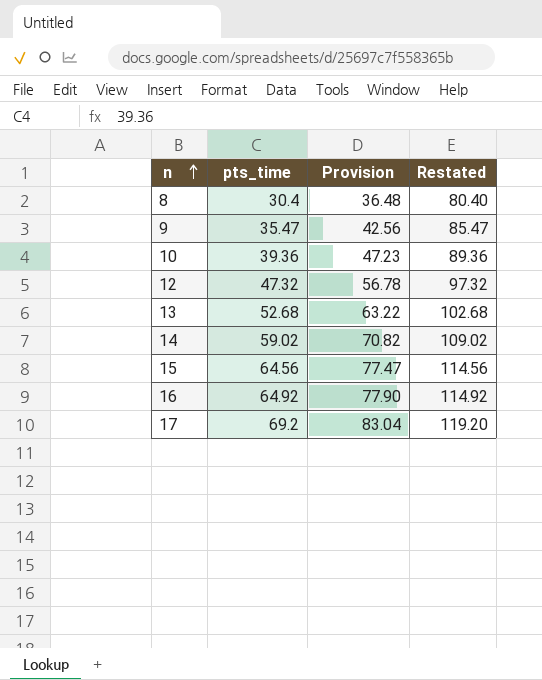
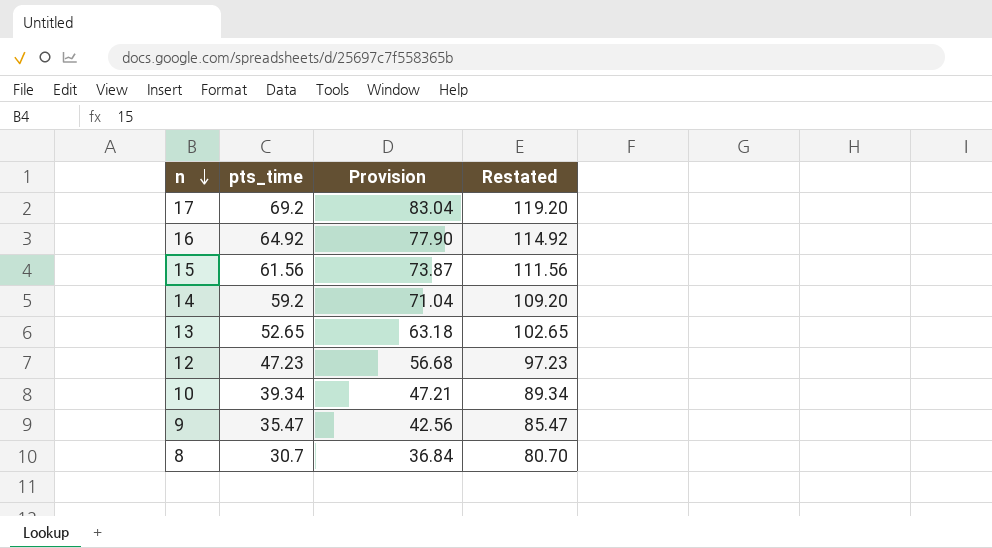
row order: n ascending -> n descending
15 | pts_time: 64.56 -> 61.56
15 | Provision: 77.47 -> 73.87
15 | Restated: 114.56 -> 111.56
14 | pts_time: 59.02 -> 59.2
14 | Provision: 70.82 -> 71.04
14 | Restated: 109.02 -> 109.20
13 | pts_time: 52.68 -> 52.65
13 | Provision: 63.22 -> 63.18
13 | Restated: 102.68 -> 102.65
12 | pts_time: 47.32 -> 47.23
12 | Provision: 56.78 -> 56.68
12 | Restated: 97.32 -> 97.23
10 | pts_time: 39.36 -> 39.34
10 | Provision: 47.23 -> 47.21
10 | Restated: 89.36 -> 89.34
8 | pts_time: 30.4 -> 30.7
8 | Provision: 36.48 -> 36.84
8 | Restated: 80.40 -> 80.70

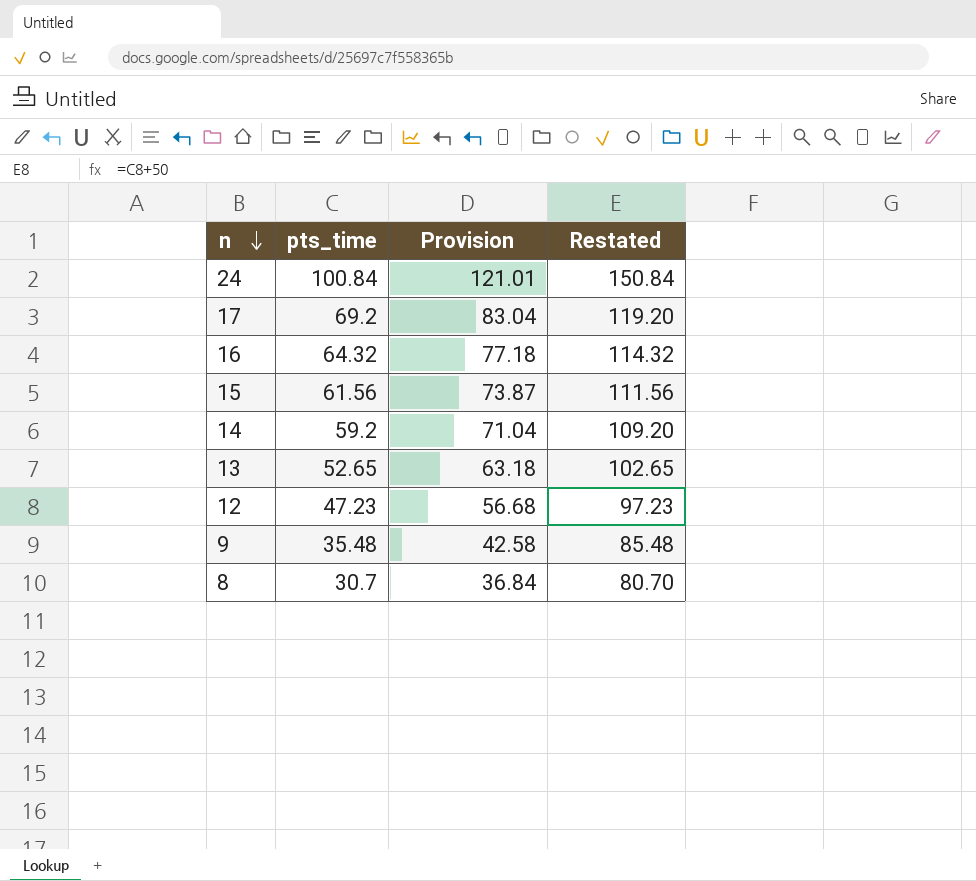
row 10: 39.34 | 47.21 | 89.34 -> none
row 24: none -> 100.84 | 121.01 | 150.84
16 | pts_time: 64.92 -> 64.32
16 | Provision: 77.90 -> 77.18
16 | Restated: 114.92 -> 114.32
9 | pts_time: 35.47 -> 35.48
9 | Provision: 42.56 -> 42.58
9 | Restated: 85.47 -> 85.48

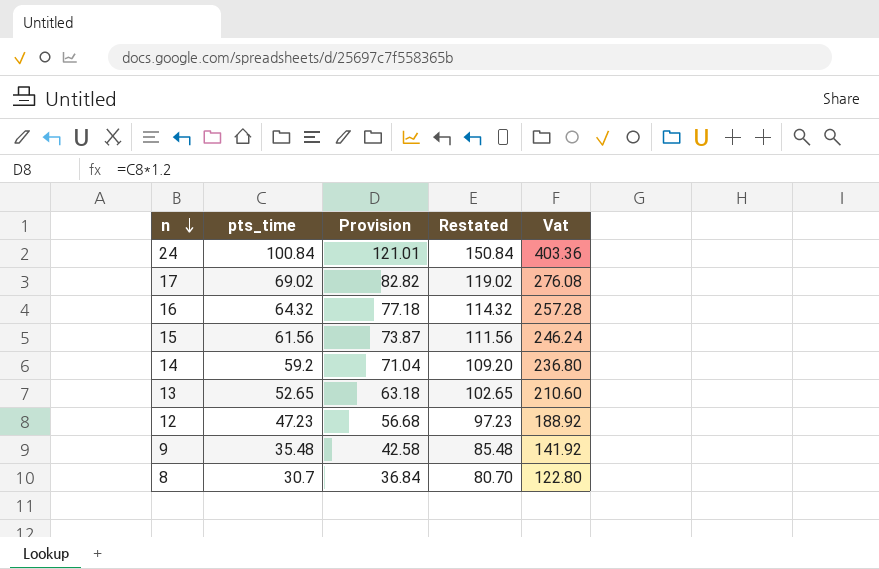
column Vat | formula: none -> [pts_time] * 4
17 | pts_time: 69.2 -> 69.02
17 | Provision: 83.04 -> 82.82
17 | Restated: 119.20 -> 119.02

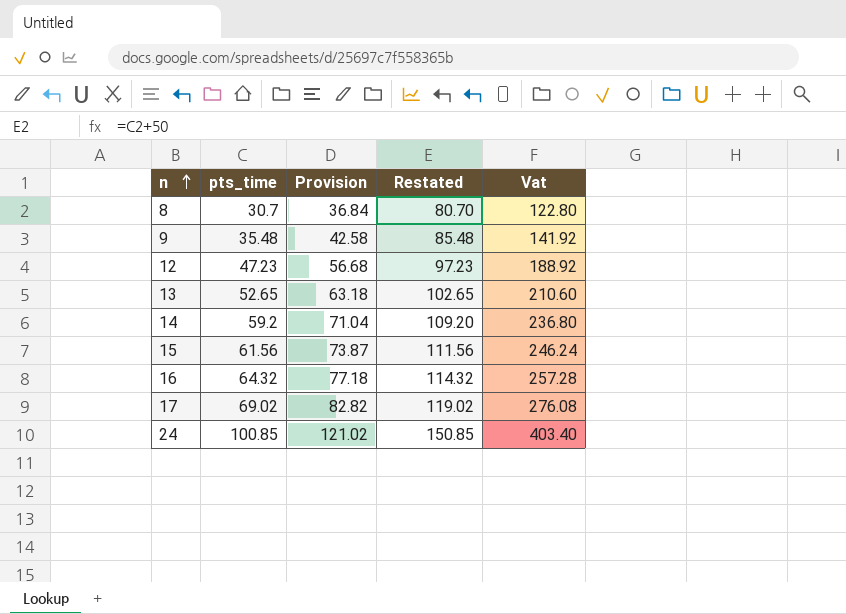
row order: n descending -> n ascending
24 | pts_time: 100.84 -> 100.85
24 | Provision: 121.01 -> 121.02
24 | Restated: 150.84 -> 150.85
24 | Vat: 403.36 -> 403.40

